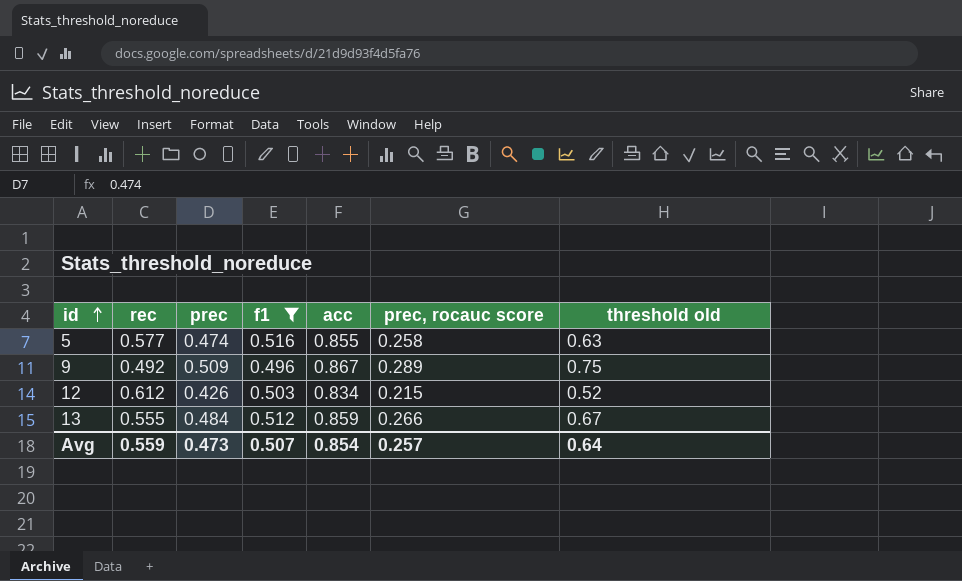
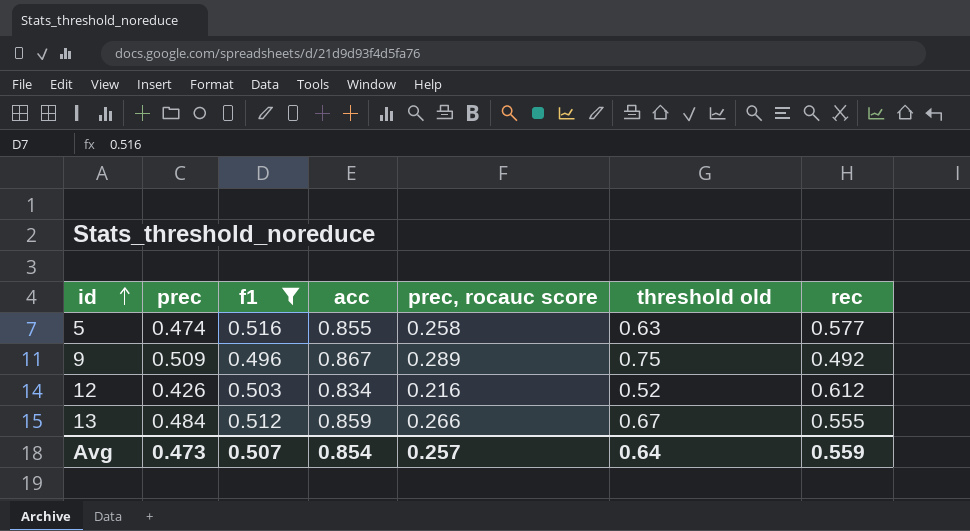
column rec | position: 2 -> 7
12 | prec, rocauc score: 0.215 -> 0.216

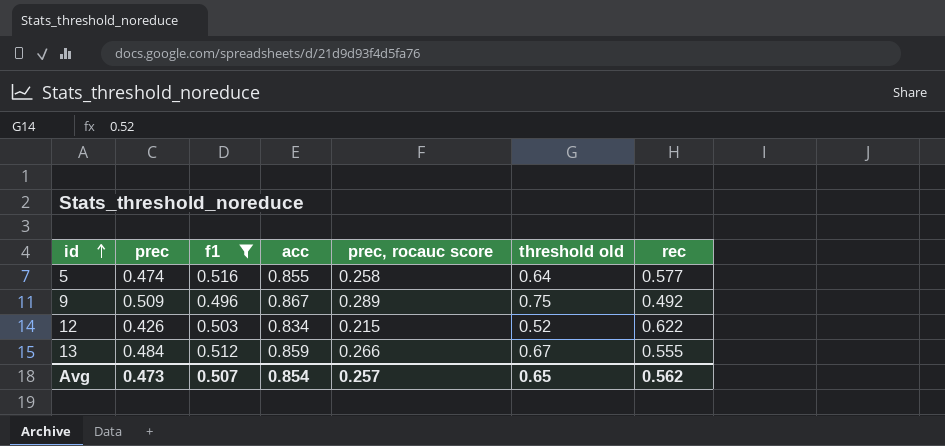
5 | threshold old: 0.63 -> 0.64
12 | prec, rocauc score: 0.216 -> 0.215
12 | rec: 0.612 -> 0.622
Avg | threshold old: 0.64 -> 0.65
Avg | rec: 0.559 -> 0.562

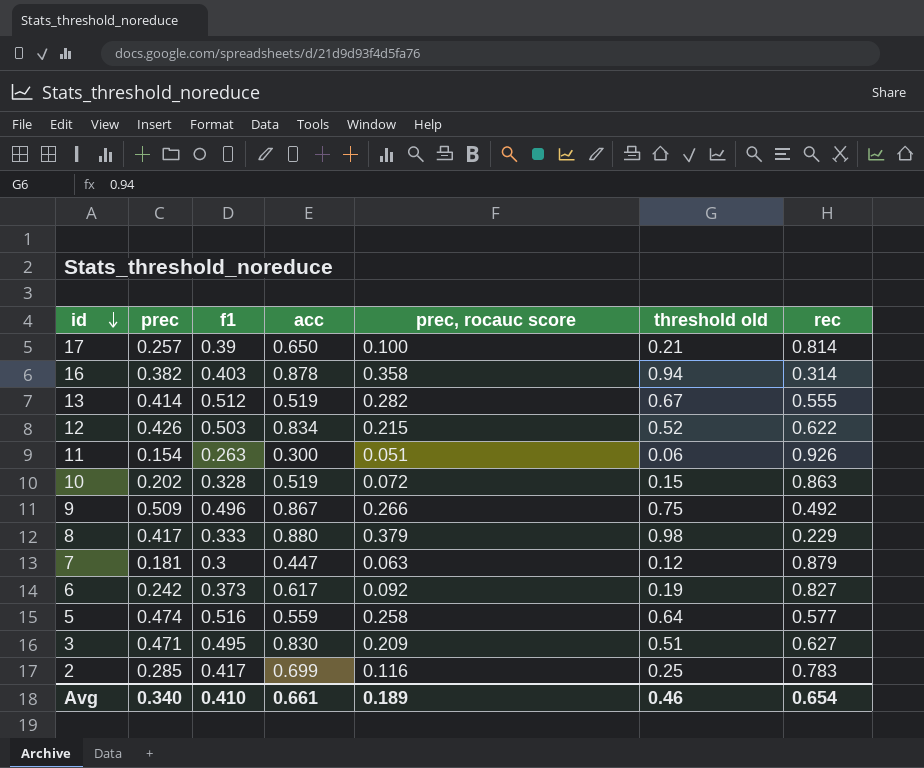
filter: f1 >= 0.496 -> none
row order: id ascending -> id descending
13 | prec: 0.484 -> 0.414
13 | acc: 0.859 -> 0.519
13 | prec, rocauc score: 0.266 -> 0.282
9 | prec, rocauc score: 0.289 -> 0.266
5 | acc: 0.855 -> 0.559
Avg | prec: 0.473 -> 0.340
Avg | f1: 0.507 -> 0.410
Avg | acc: 0.854 -> 0.661
Avg | prec, rocauc score: 0.257 -> 0.189
Avg | threshold old: 0.65 -> 0.46
Avg | rec: 0.562 -> 0.654

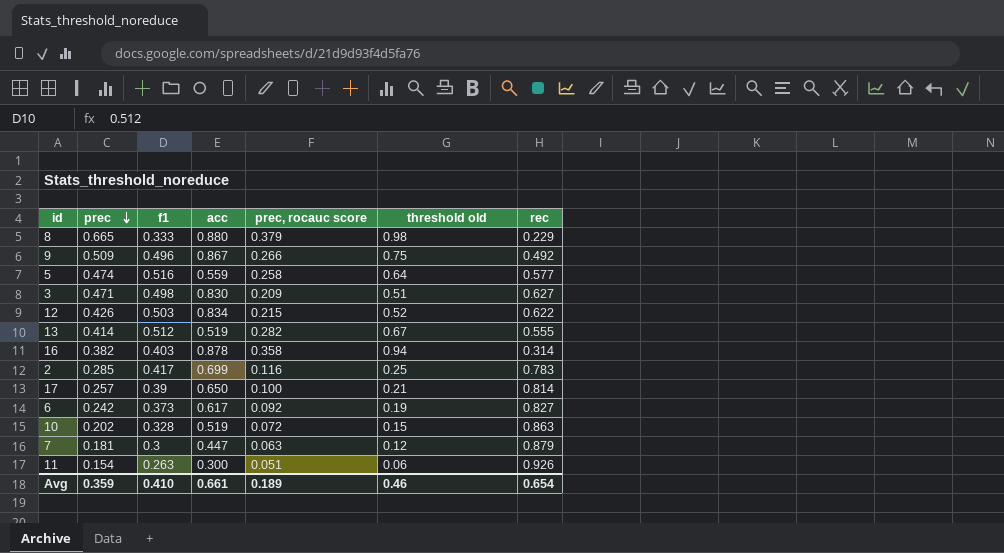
row order: id descending -> prec descending
8 | prec: 0.417 -> 0.665
3 | f1: 0.495 -> 0.498
Avg | prec: 0.340 -> 0.359

